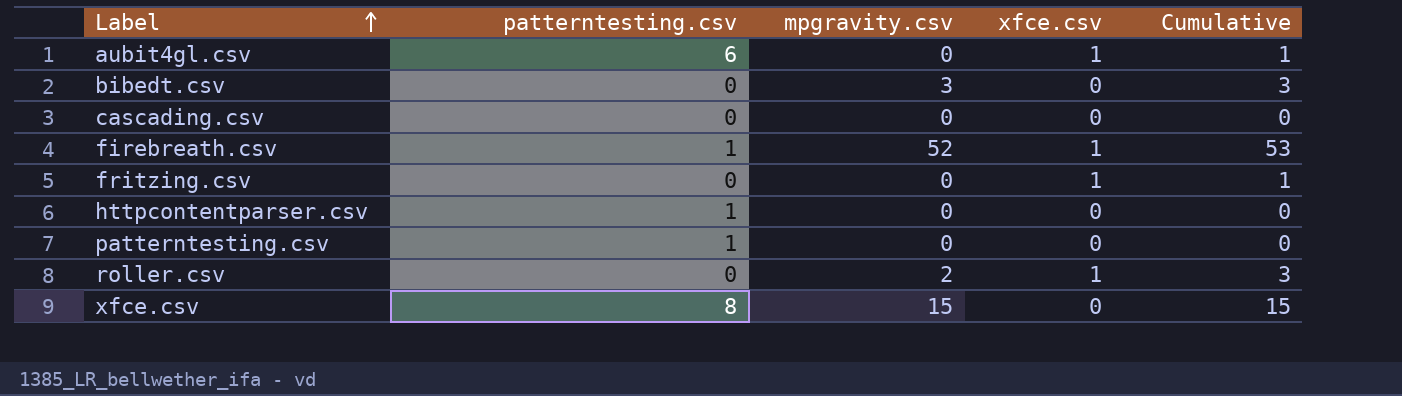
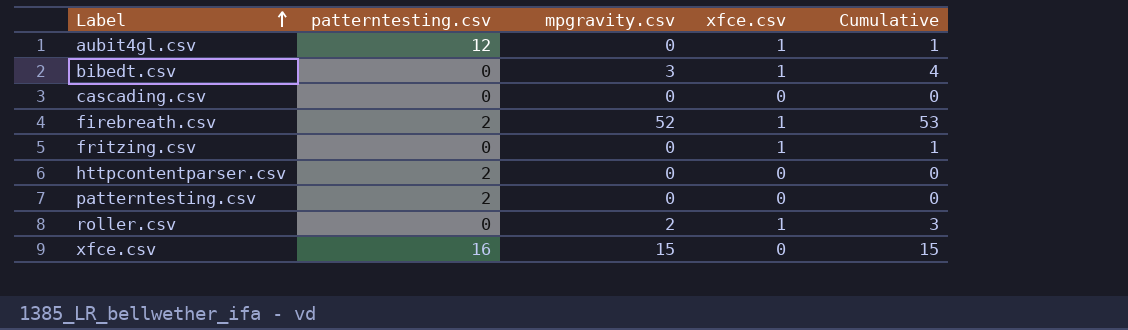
aubit4gl.csv | patterntesting.csv: 6 -> 12
bibedt.csv | xfce.csv: 0 -> 1
bibedt.csv | Cumulative: 3 -> 4
firebreath.csv | patterntesting.csv: 1 -> 2
httpcontentparser.csv | patterntesting.csv: 1 -> 2
patterntesting.csv | patterntesting.csv: 1 -> 2
xfce.csv | patterntesting.csv: 8 -> 16

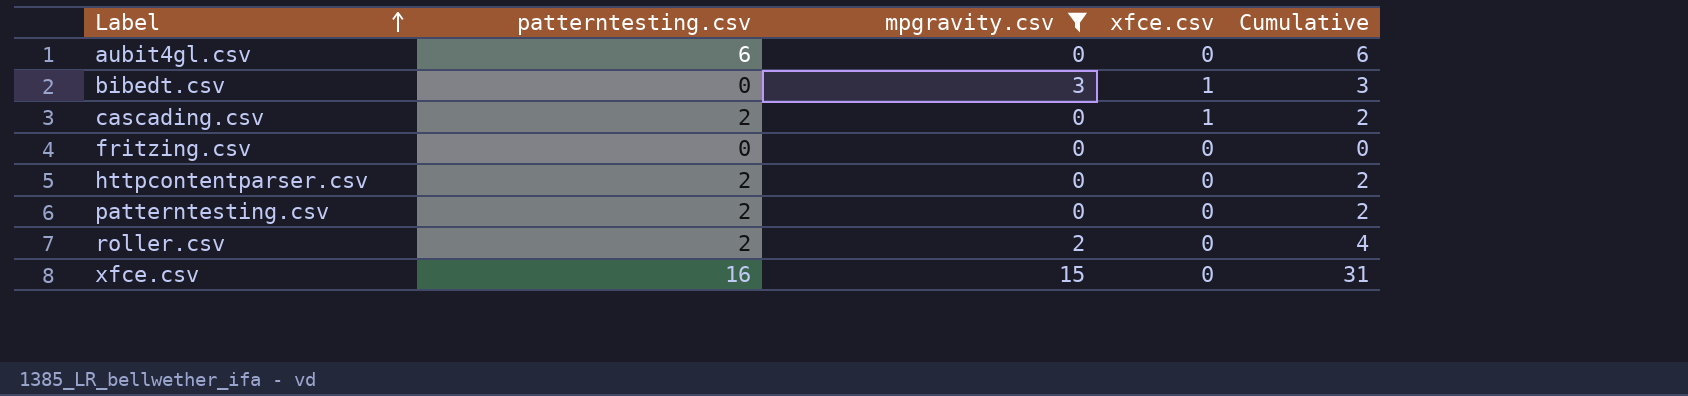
filter: none -> mpgravity.csv != 52
column Cumulative | formula: [mpgravity.csv] + [xfce.csv] -> [patterntesting.csv] + [mpgravity.csv]
aubit4gl.csv | patterntesting.csv: 12 -> 6
aubit4gl.csv | xfce.csv: 1 -> 0
cascading.csv | patterntesting.csv: 0 -> 2
cascading.csv | xfce.csv: 0 -> 1
fritzing.csv | xfce.csv: 1 -> 0
roller.csv | patterntesting.csv: 0 -> 2
roller.csv | xfce.csv: 1 -> 0

